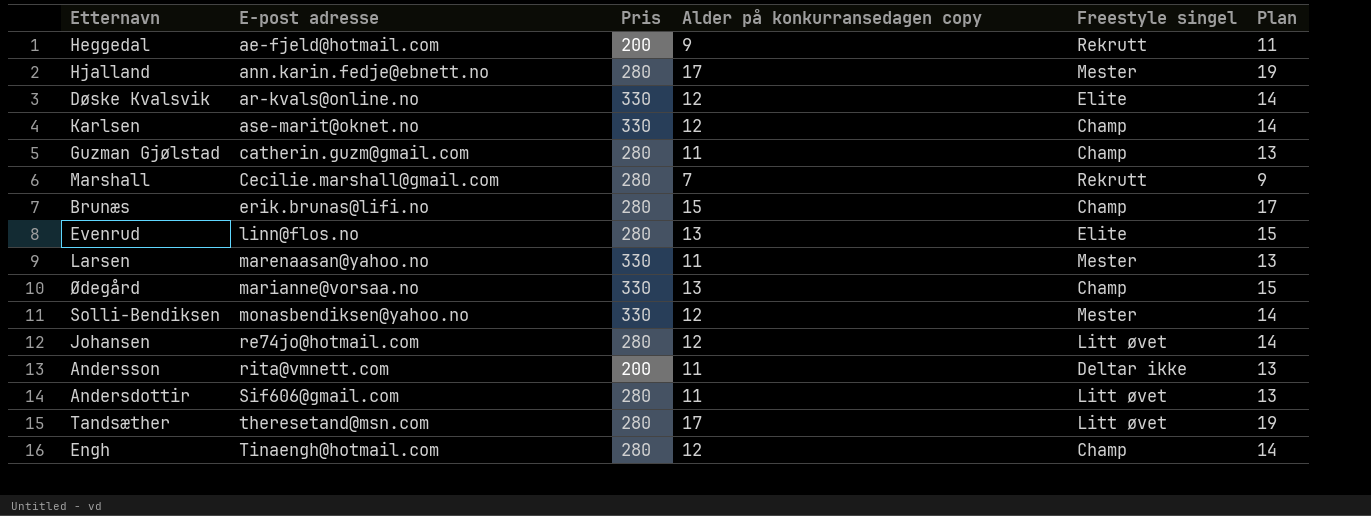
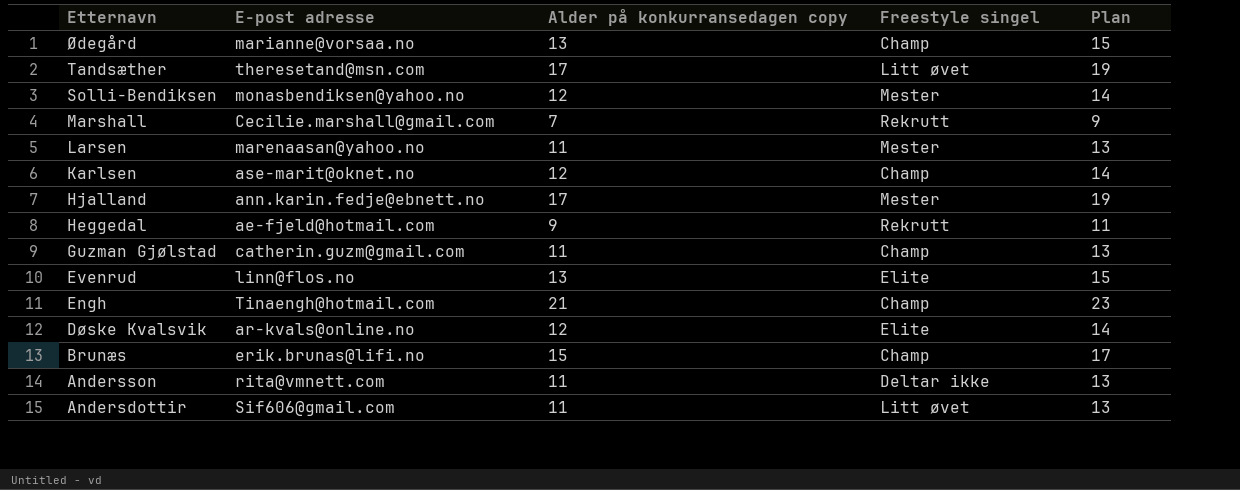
row order: E-post adresse ascending -> Etternavn descending
column Pris | position: 3 -> none
row Johansen: re74jo@hotmail.com | 280 | 12 | Litt øvet | 14 -> none
Engh | Alder på konkurransedagen copy: 12 -> 21
Engh | Plan: 14 -> 23

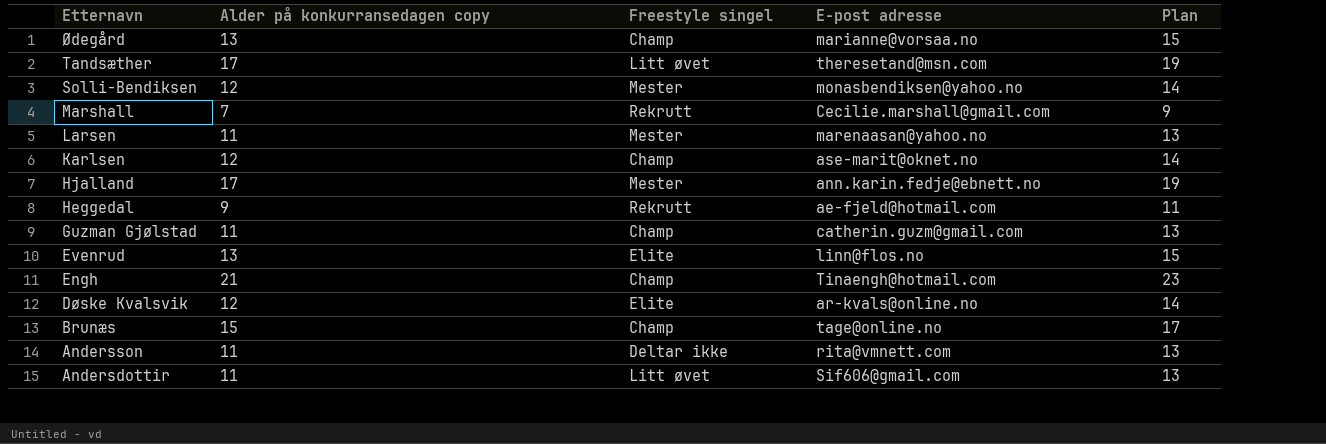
column E-post adresse | position: 2 -> 4
Brunæs | E-post adresse: erik.brunas@lifi.no -> tage@online.no

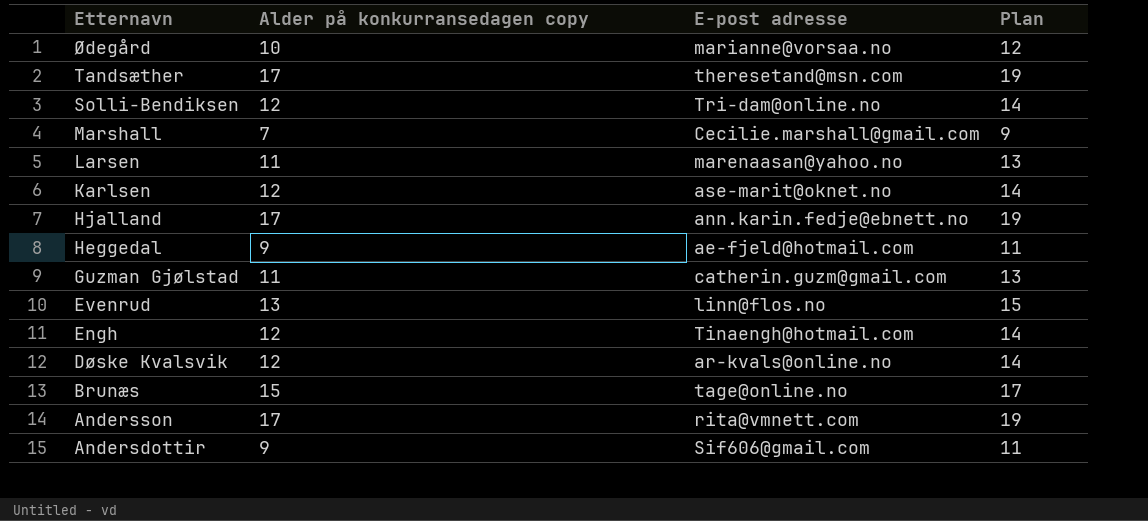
column Freestyle singel | position: 3 -> none
Ødegård | Alder på konkurransedagen copy: 13 -> 10
Ødegård | Plan: 15 -> 12
Solli-Bendiksen | E-post adresse: monasbendiksen@yahoo.no -> Tri-dam@online.no
Engh | Alder på konkurransedagen copy: 21 -> 12
Engh | Plan: 23 -> 14
Andersson | Alder på konkurransedagen copy: 11 -> 17
Andersson | Plan: 13 -> 19
Andersdottir | Alder på konkurransedagen copy: 11 -> 9
Andersdottir | Plan: 13 -> 11

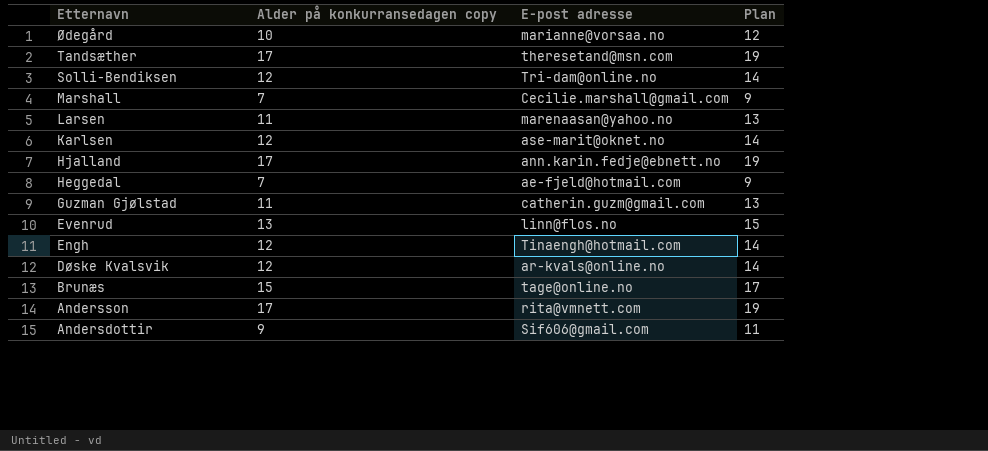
Heggedal | Alder på konkurransedagen copy: 9 -> 7
Heggedal | Plan: 11 -> 9

